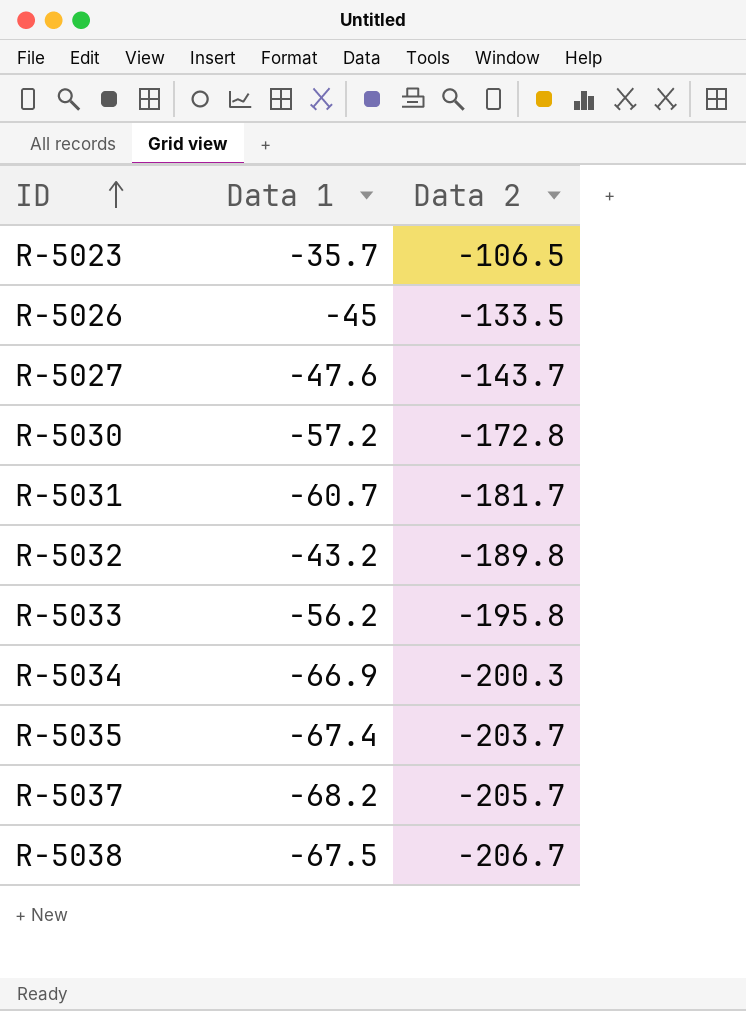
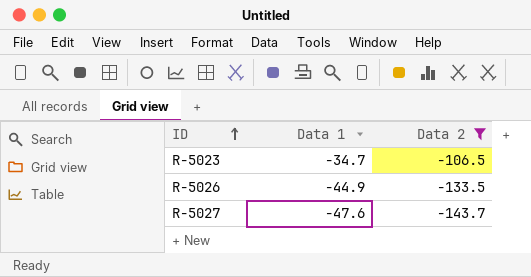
filter: none -> Data 2 >= -143.7
R-5023 | Data 1: -35.7 -> -34.7
R-5026 | Data 1: -45 -> -44.9

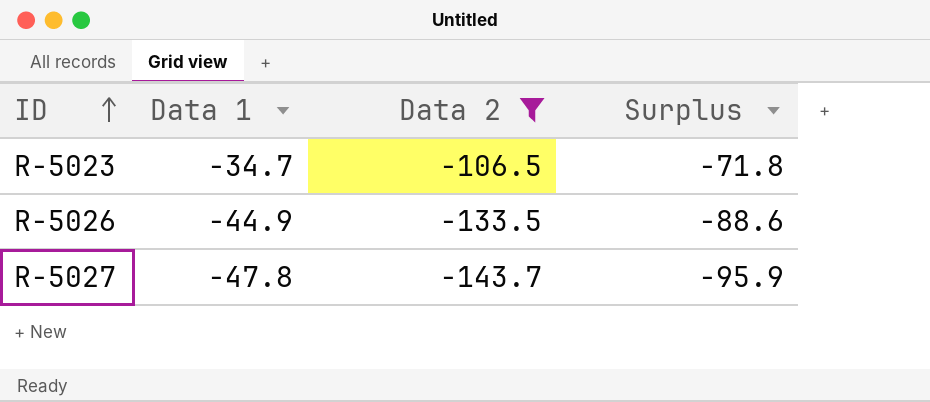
column Surplus | formula: none -> [Data 2] - [Data 1]
R-5027 | Data 1: -47.6 -> -47.8

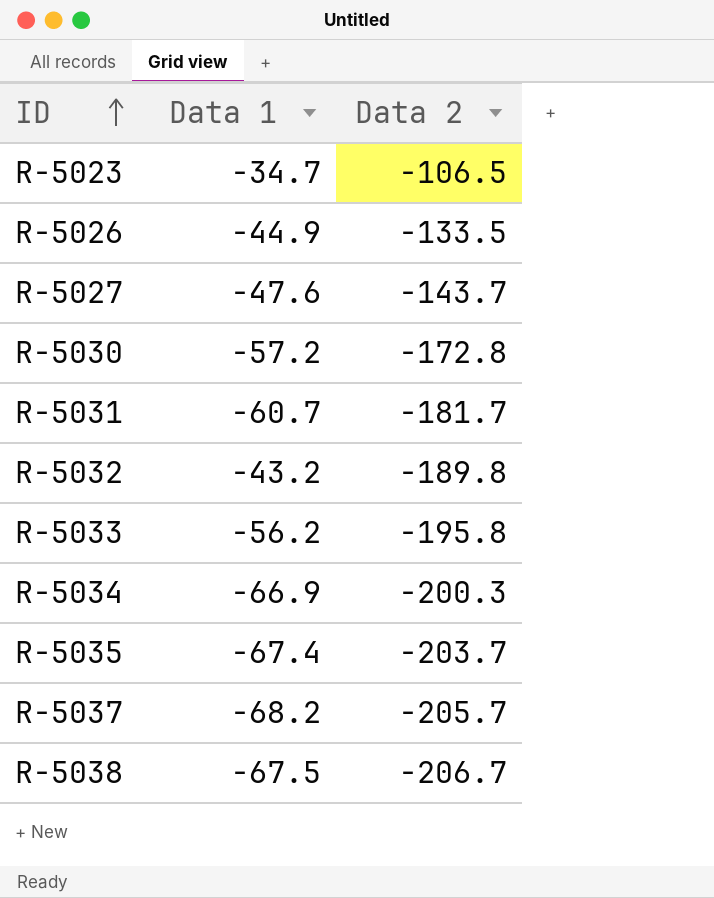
filter: Data 2 >= -143.7 -> none
column Surplus | formula: [Data 2] - [Data 1] -> none
R-5027 | Data 1: -47.8 -> -47.6

